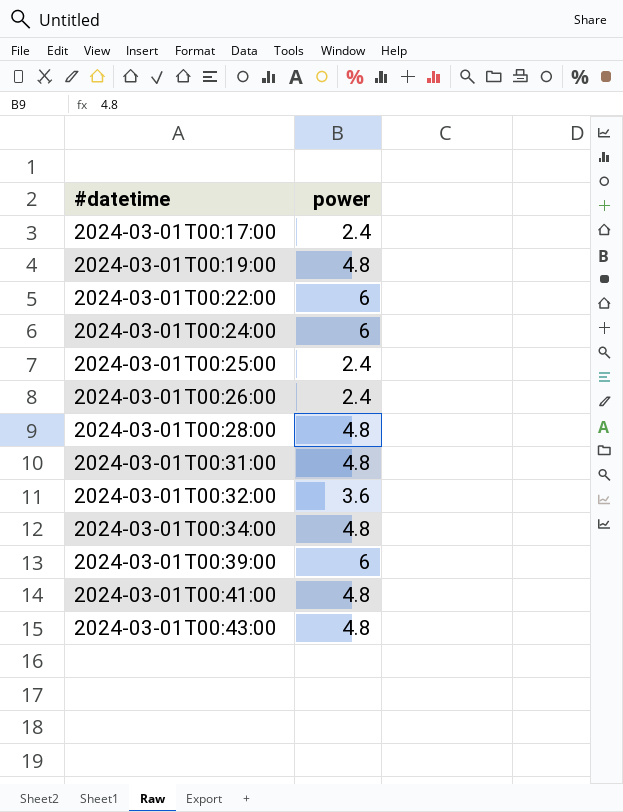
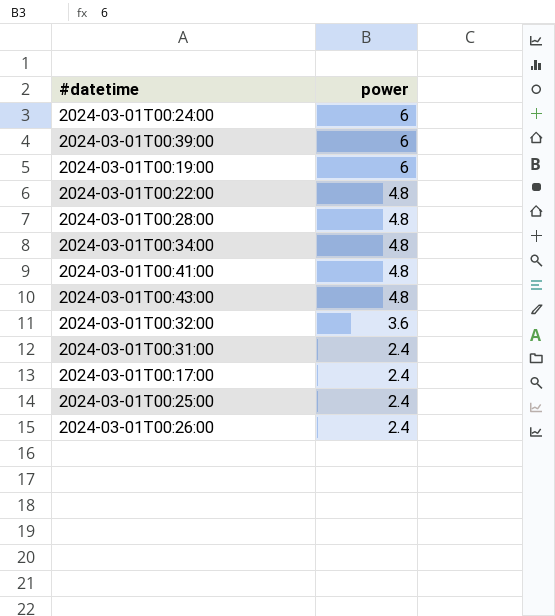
row order: #datetime ascending -> power descending
2024-03-01T00:19:00 | power: 4.8 -> 6
2024-03-01T00:22:00 | power: 6 -> 4.8
2024-03-01T00:31:00 | power: 4.8 -> 2.4

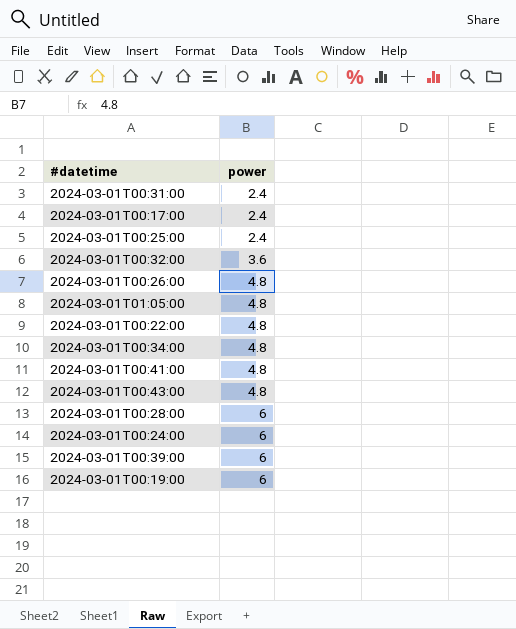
row order: power descending -> power ascending
2024-03-01T00:26:00 | power: 2.4 -> 4.8
row 2024-03-01T01:05:00: none -> 4.8
2024-03-01T00:28:00 | power: 4.8 -> 6

